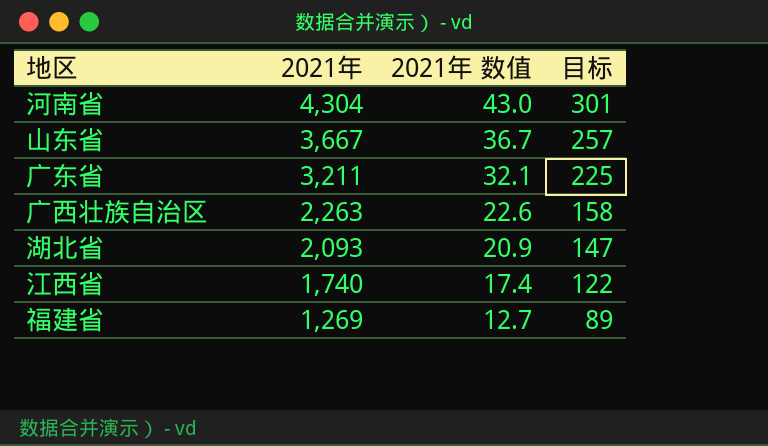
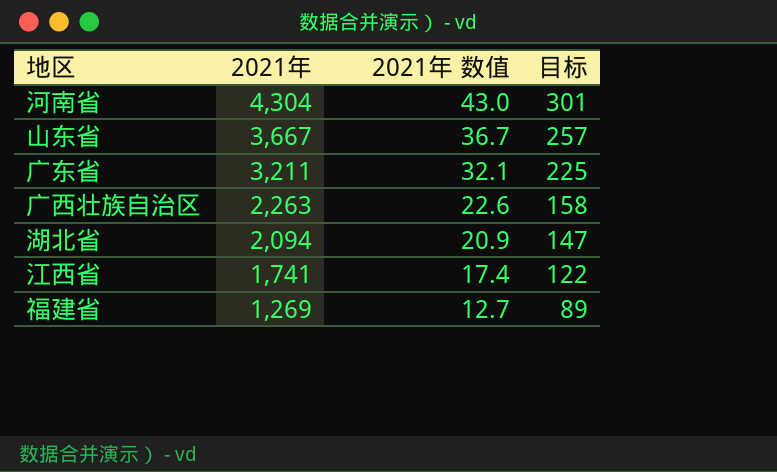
湖北省 | 2021年: 2,093 -> 2,094
江西省 | 2021年: 1,740 -> 1,741

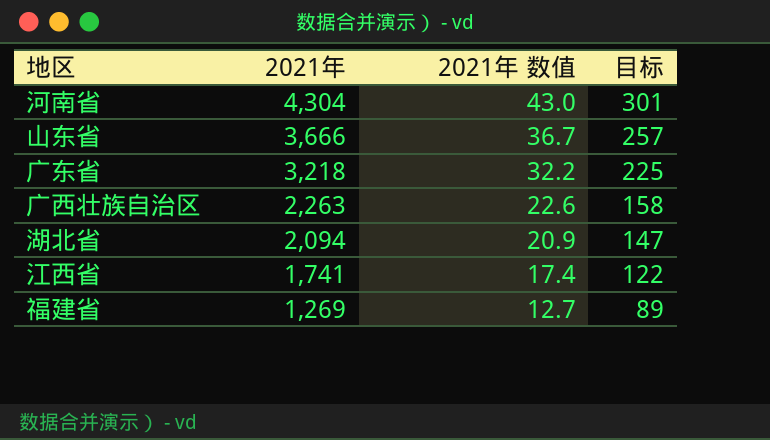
山东省 | 2021年: 3,667 -> 3,666
广东省 | 2021年: 3,211 -> 3,218
广东省 | 2021年 数值: 32.1 -> 32.2

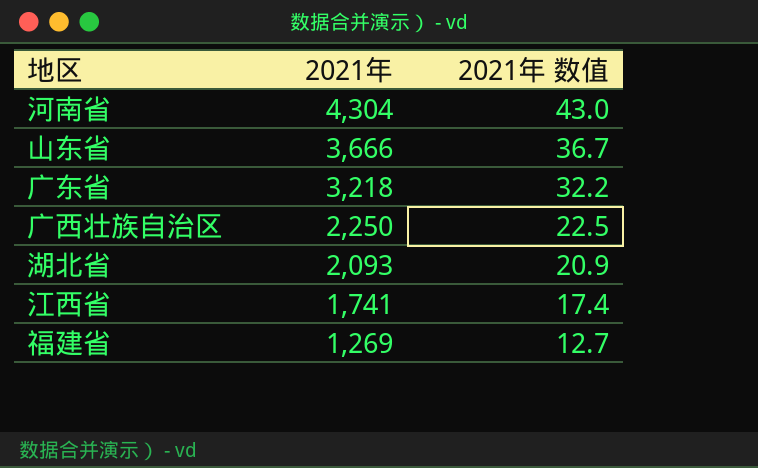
column 目标 | formula: [2021年] * 0.07 -> none
广西壮族自治区 | 2021年: 2,263 -> 2,250
广西壮族自治区 | 2021年 数值: 22.6 -> 22.5
湖北省 | 2021年: 2,094 -> 2,093

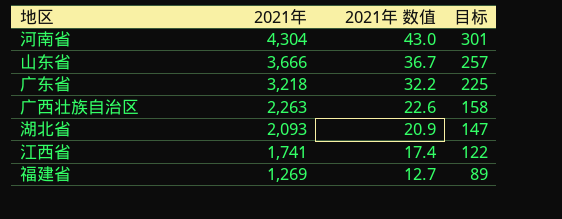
column 目标 | formula: none -> [2021年] * 0.07
广西壮族自治区 | 2021年: 2,250 -> 2,263
广西壮族自治区 | 2021年 数值: 22.5 -> 22.6

